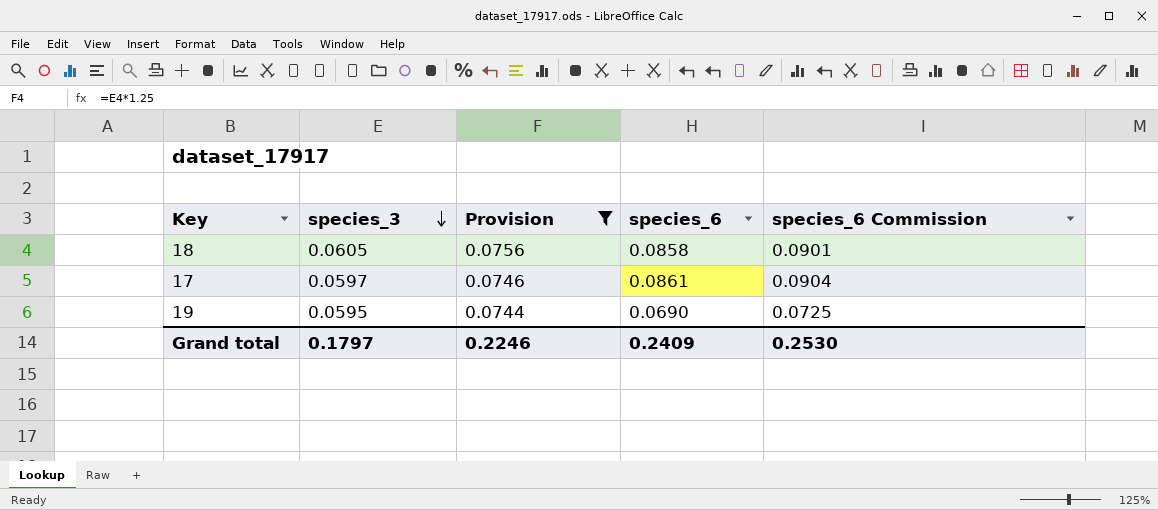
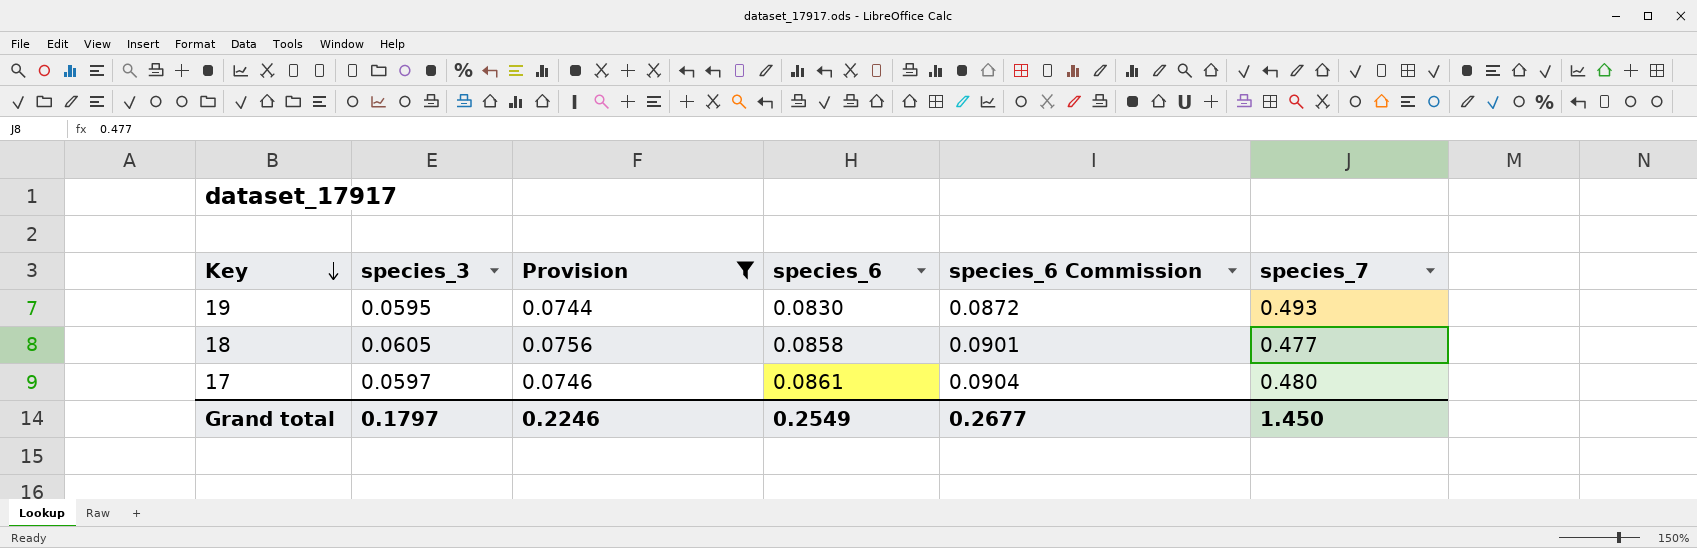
row order: species_3 descending -> Key descending
column species_7 | position: none -> 6
19 | species_6: 0.0690 -> 0.0830
19 | species_6 Commission: 0.0725 -> 0.0872
Grand total | species_6: 0.2409 -> 0.2549
Grand total | species_6 Commission: 0.2530 -> 0.2677

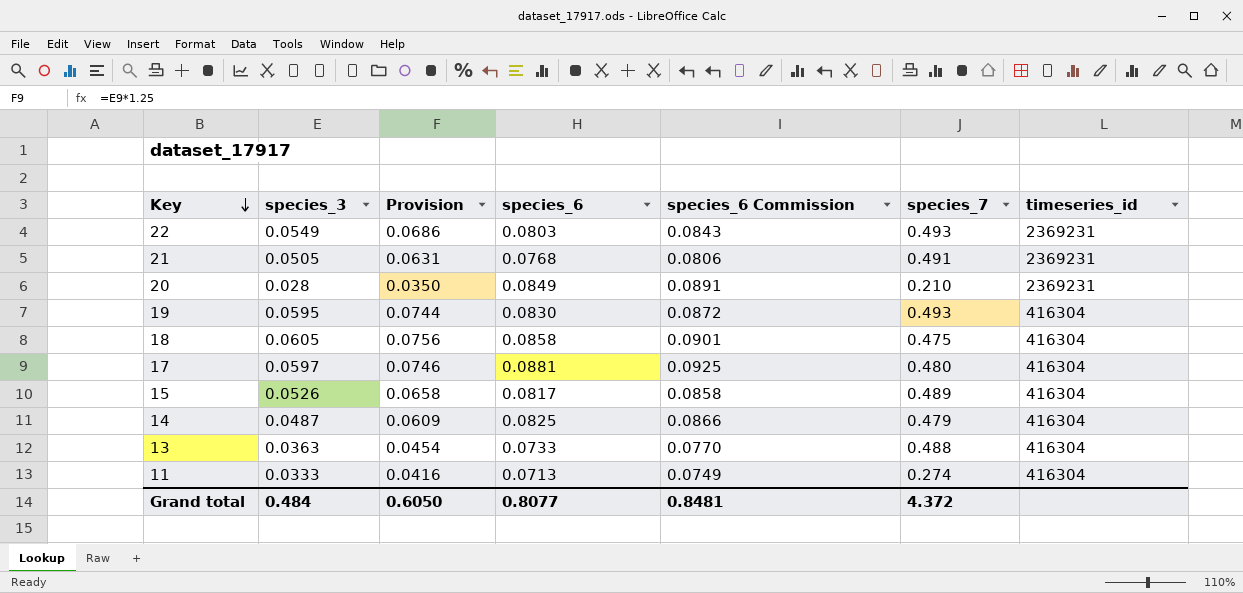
filter: Provision >= 0.0744 -> none
column timeseries_id | position: none -> 7
18 | species_7: 0.477 -> 0.475
17 | species_6: 0.0861 -> 0.0881
17 | species_6 Commission: 0.0904 -> 0.0925
Grand total | species_3: 0.1797 -> 0.484
Grand total | Provision: 0.2246 -> 0.6050
Grand total | species_6: 0.2549 -> 0.8077
Grand total | species_6 Commission: 0.2677 -> 0.8481
Grand total | species_7: 1.450 -> 4.372

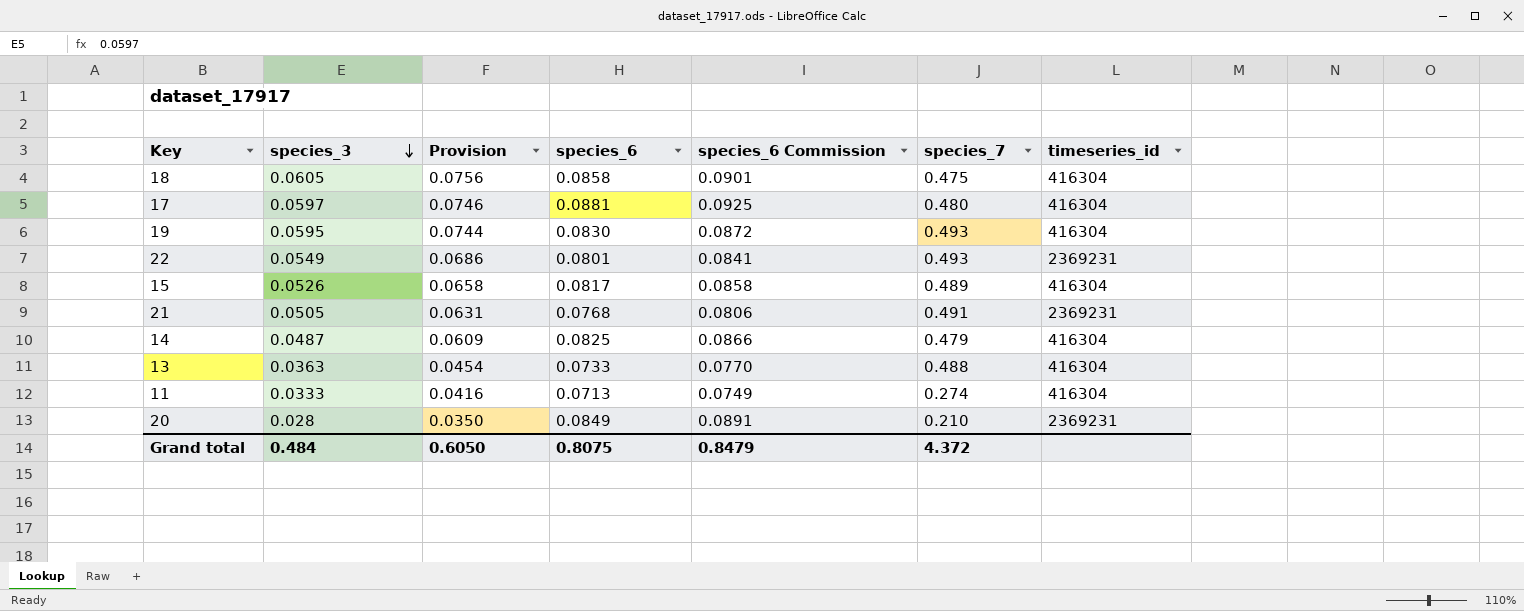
row order: Key descending -> species_3 descending
22 | species_6: 0.0803 -> 0.0801
22 | species_6 Commission: 0.0843 -> 0.0841
Grand total | species_6: 0.8077 -> 0.8075
Grand total | species_6 Commission: 0.8481 -> 0.8479

